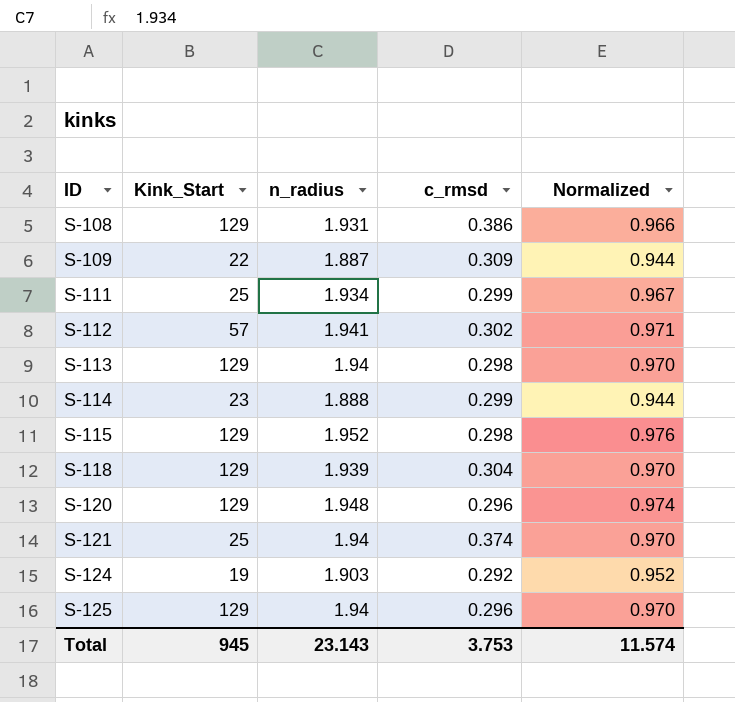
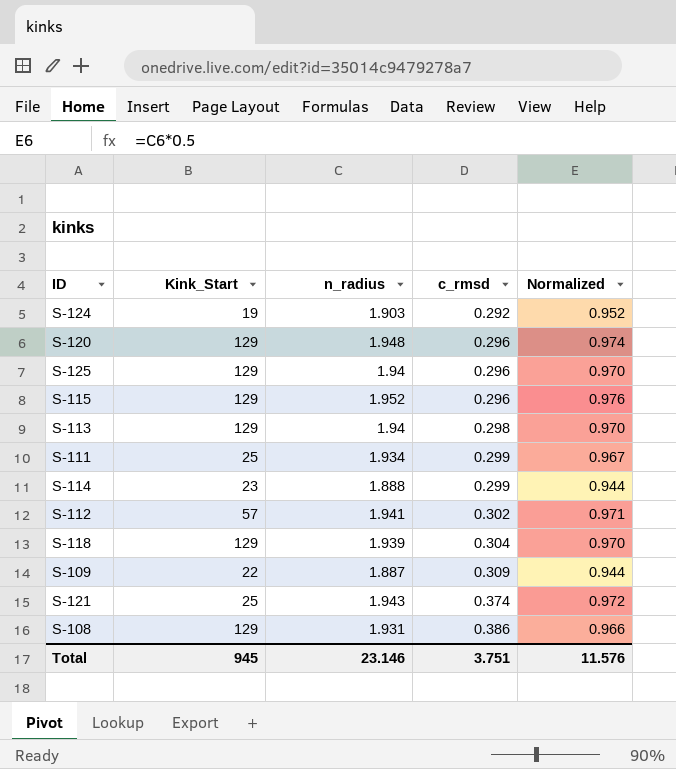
row order: ID ascending -> c_rmsd ascending
S-115 | c_rmsd: 0.298 -> 0.296
S-121 | n_radius: 1.94 -> 1.943
S-121 | Normalized: 0.970 -> 0.972
Total | n_radius: 23.143 -> 23.146
Total | c_rmsd: 3.753 -> 3.751
Total | Normalized: 11.574 -> 11.576

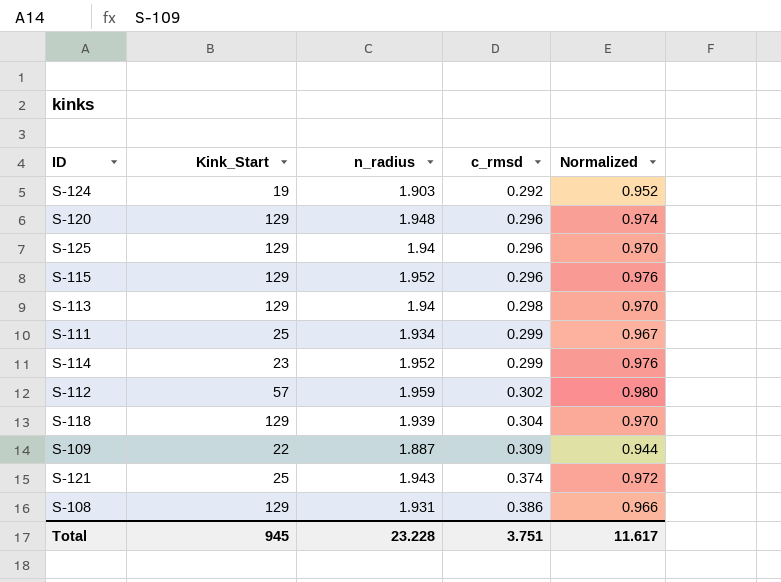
S-114 | n_radius: 1.888 -> 1.952
S-114 | Normalized: 0.944 -> 0.976
S-112 | n_radius: 1.941 -> 1.959
S-112 | Normalized: 0.971 -> 0.980
Total | n_radius: 23.146 -> 23.228
Total | Normalized: 11.576 -> 11.617

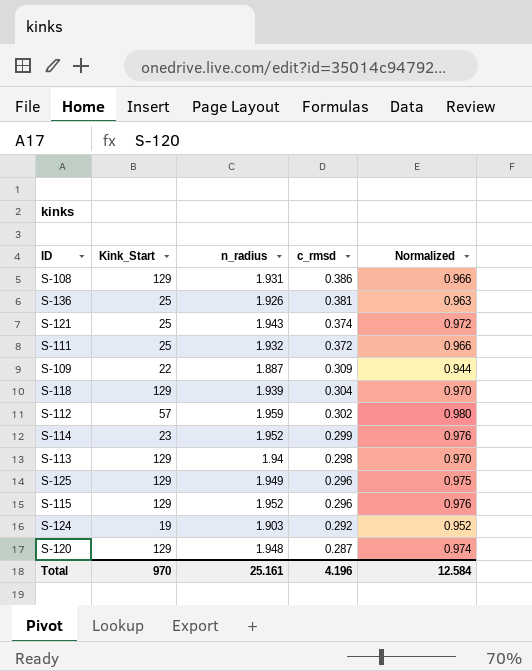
row order: c_rmsd ascending -> c_rmsd descending
row S-136: none -> 25 | 1.926 | 0.381 | 0.963
S-111 | n_radius: 1.934 -> 1.932
S-111 | c_rmsd: 0.299 -> 0.372
S-111 | Normalized: 0.967 -> 0.966
S-125 | n_radius: 1.94 -> 1.949
S-125 | Normalized: 0.970 -> 0.975
S-120 | c_rmsd: 0.296 -> 0.287
Total | Kink_Start: 945 -> 970
Total | n_radius: 23.228 -> 25.161
Total | c_rmsd: 3.751 -> 4.196
Total | Normalized: 11.617 -> 12.584

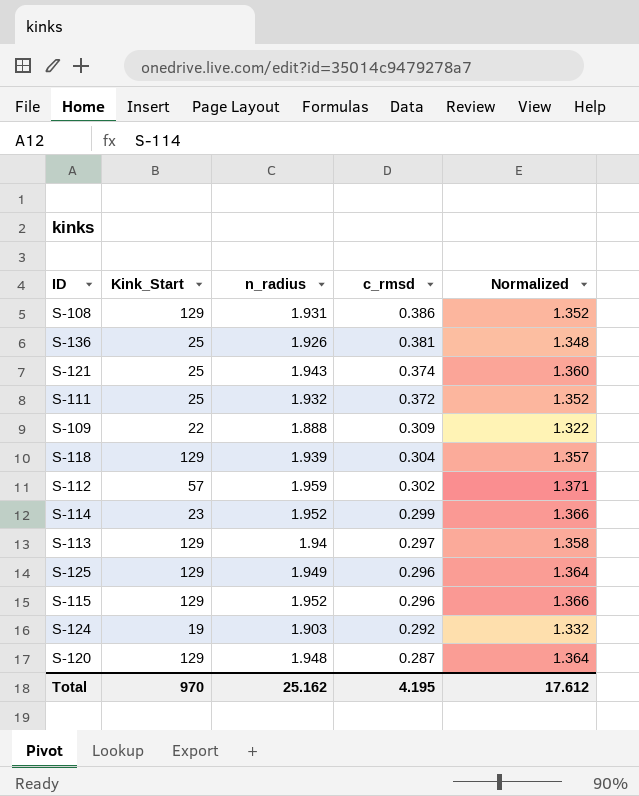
column Normalized | formula: [n_radius] * 0.5 -> [n_radius] * 0.7
S-109 | n_radius: 1.887 -> 1.888
S-113 | c_rmsd: 0.298 -> 0.297
Total | n_radius: 25.161 -> 25.162
Total | c_rmsd: 4.196 -> 4.195
Total | Normalized: 12.584 -> 17.612

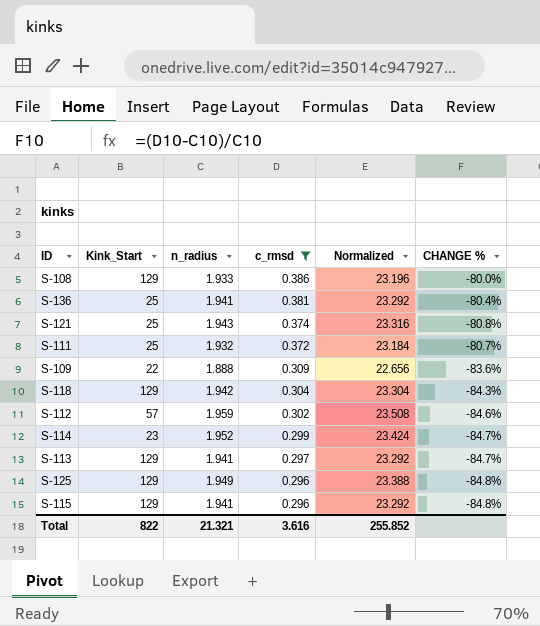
filter: none -> c_rmsd >= 0.296
column Normalized | formula: [n_radius] * 0.7 -> [n_radius] * 12
column CHANGE % | formula: none -> ([c_rmsd] - [n_radius]) / [n_radius]
S-108 | n_radius: 1.931 -> 1.933
S-136 | n_radius: 1.926 -> 1.941
S-118 | n_radius: 1.939 -> 1.942
S-113 | n_radius: 1.94 -> 1.941
S-115 | n_radius: 1.952 -> 1.941
Total | Kink_Start: 970 -> 822
Total | n_radius: 25.162 -> 21.321
Total | c_rmsd: 4.195 -> 3.616
Total | Normalized: 17.612 -> 255.852

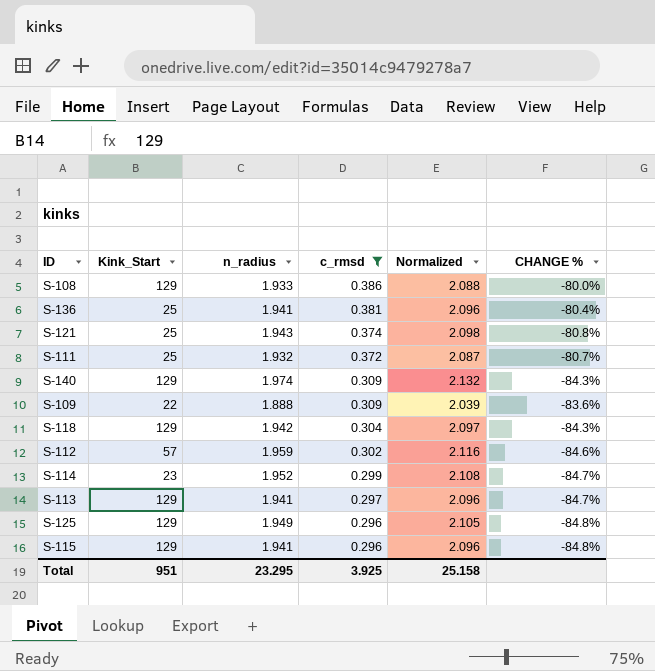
column Normalized | formula: [n_radius] * 12 -> [n_radius] * 1.08
row S-140: none -> 129 | 1.974 | 0.309 | 2.132 | -84.3%
Total | Kink_Start: 822 -> 951
Total | n_radius: 21.321 -> 23.295
Total | c_rmsd: 3.616 -> 3.925
Total | Normalized: 255.852 -> 25.158

